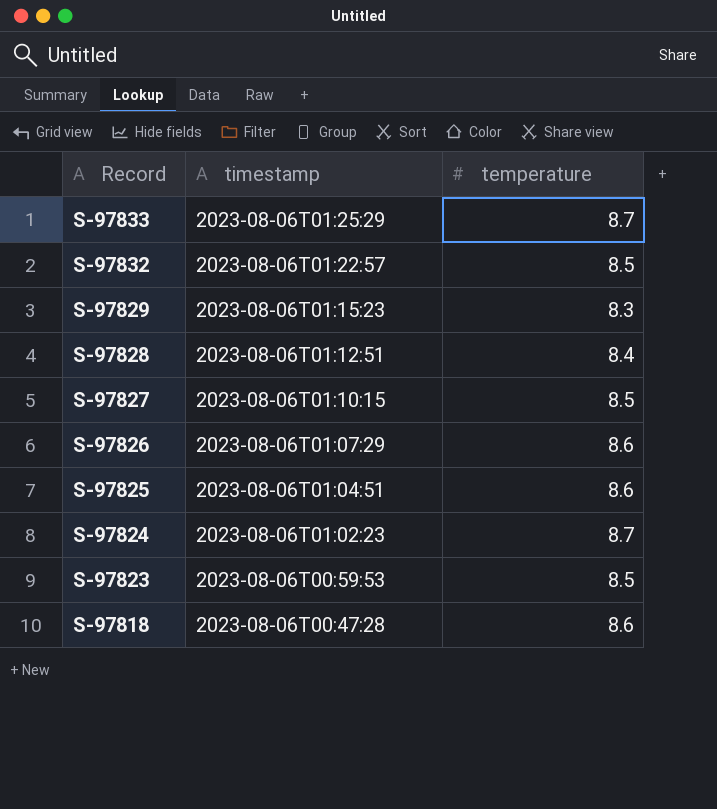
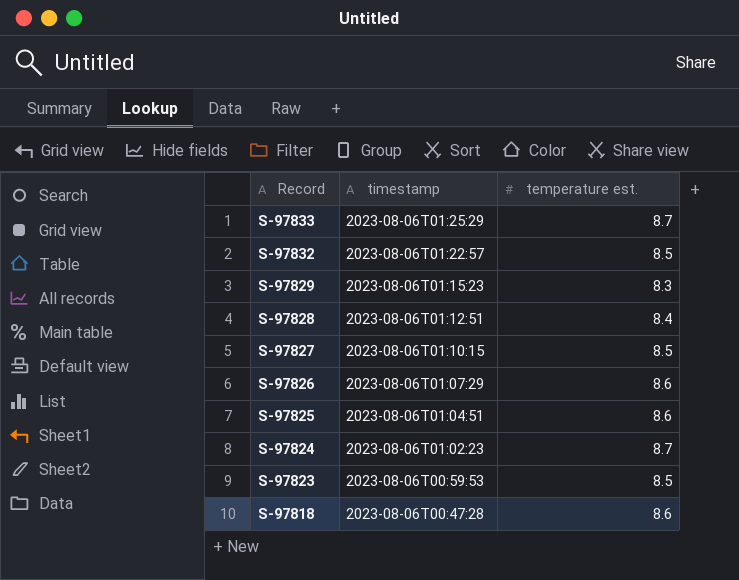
column name: temperature -> temperature est.

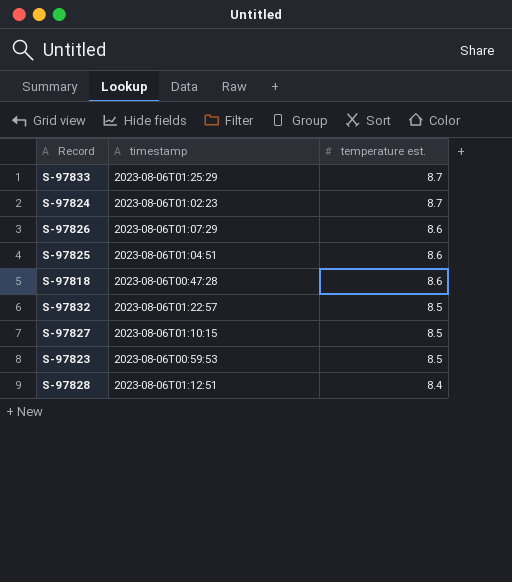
row order: Record descending -> temperature est. descending
row S-97829: 2023-08-06T01:15:23 | 8.3 -> none

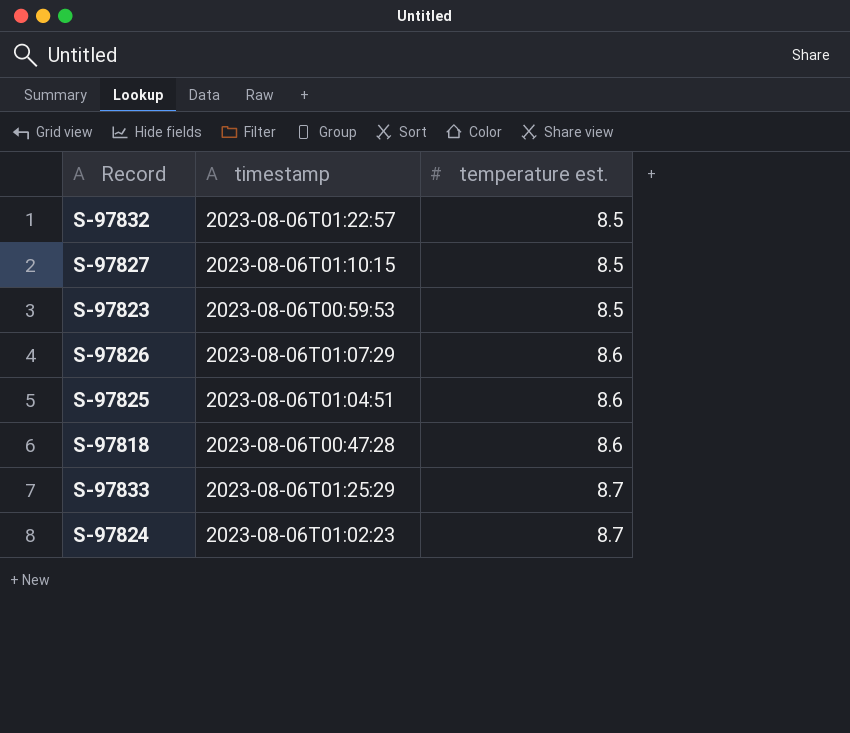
row order: temperature est. descending -> temperature est. ascending
row S-97828: 2023-08-06T01:12:51 | 8.4 -> none

